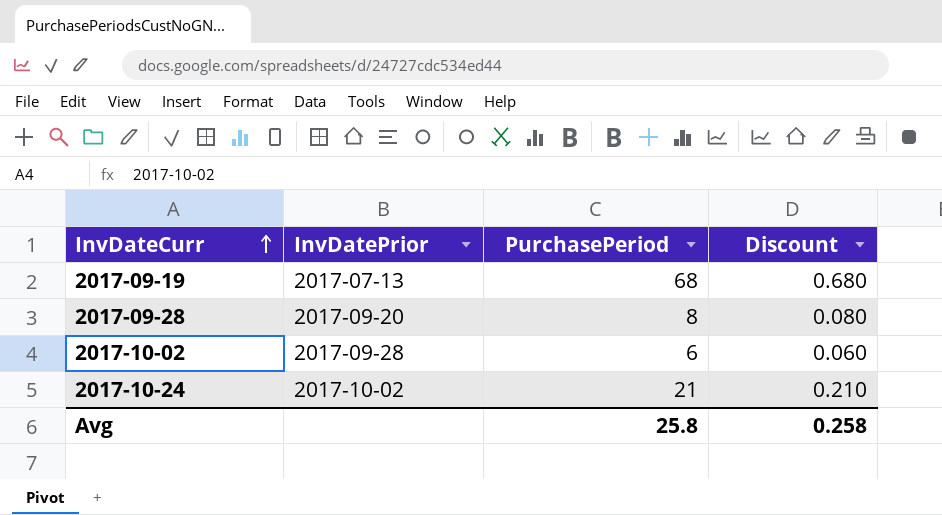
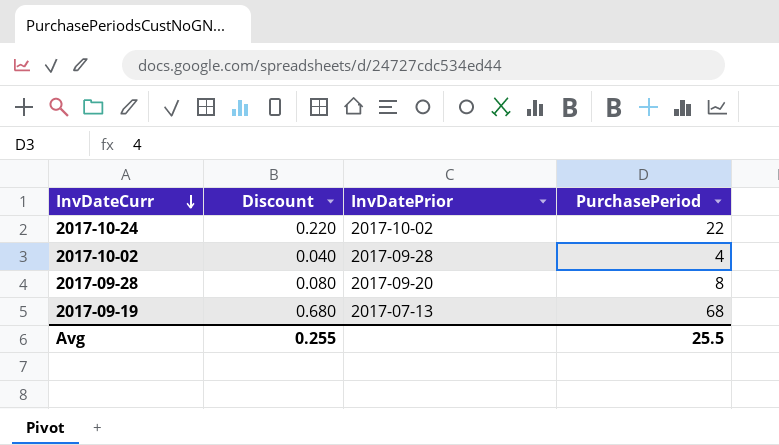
row order: InvDateCurr ascending -> InvDateCurr descending
column Discount | position: 4 -> 2
2017-10-24 | Discount: 0.210 -> 0.220
2017-10-24 | PurchasePeriod: 21 -> 22
2017-10-02 | Discount: 0.060 -> 0.040
2017-10-02 | PurchasePeriod: 6 -> 4
Avg | Discount: 0.258 -> 0.255
Avg | PurchasePeriod: 25.8 -> 25.5

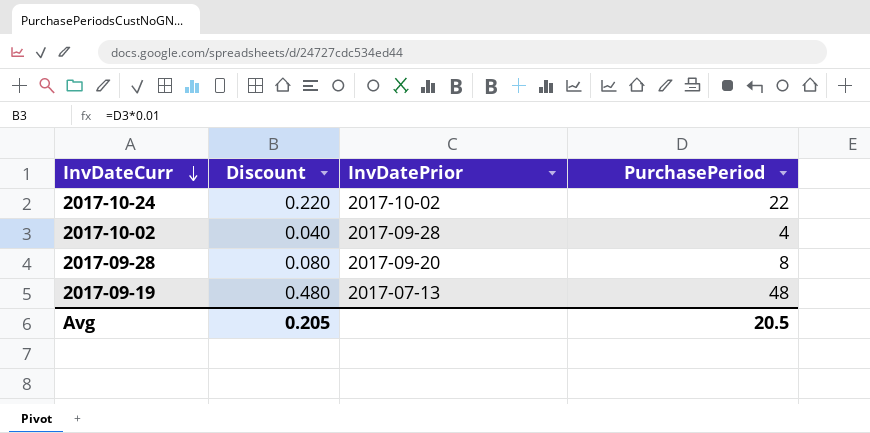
2017-09-19 | Discount: 0.680 -> 0.480
2017-09-19 | PurchasePeriod: 68 -> 48
Avg | Discount: 0.255 -> 0.205
Avg | PurchasePeriod: 25.5 -> 20.5

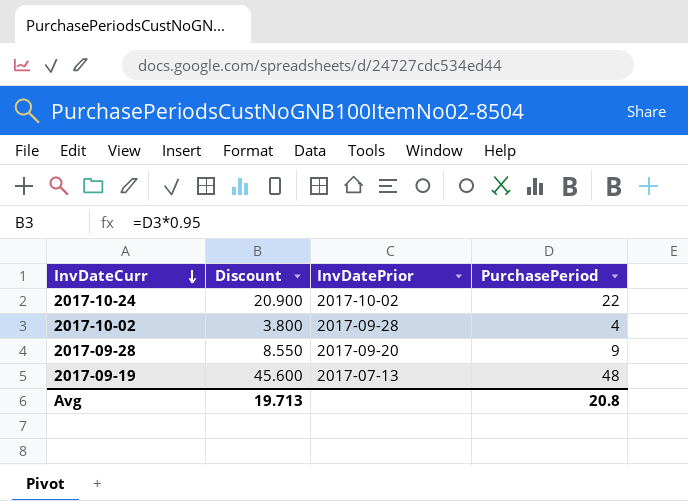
column Discount | formula: [PurchasePeriod] * 0.01 -> [PurchasePeriod] * 0.95
2017-09-28 | PurchasePeriod: 8 -> 9
Avg | Discount: 0.205 -> 19.713
Avg | PurchasePeriod: 20.5 -> 20.8

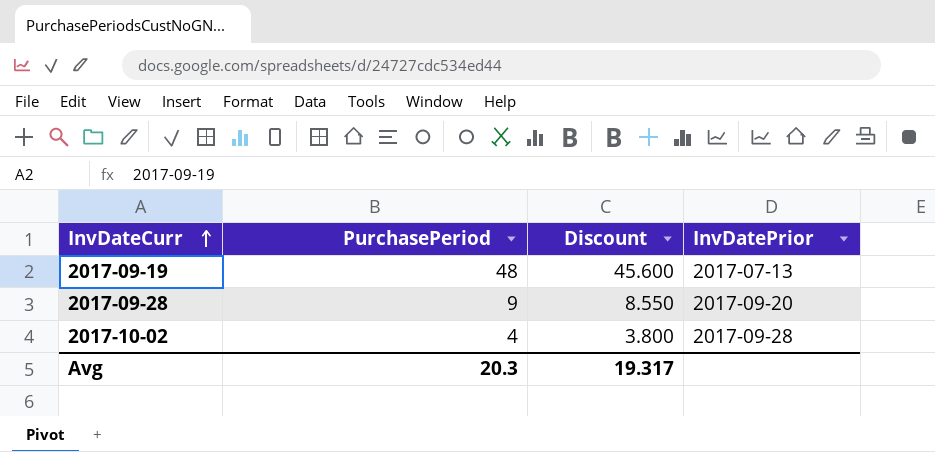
row order: InvDateCurr descending -> InvDateCurr ascending
column PurchasePeriod | position: 4 -> 2
row 2017-10-24: 20.900 | 2017-10-02 | 22 -> none
Avg | PurchasePeriod: 20.8 -> 20.3
Avg | Discount: 19.713 -> 19.317

